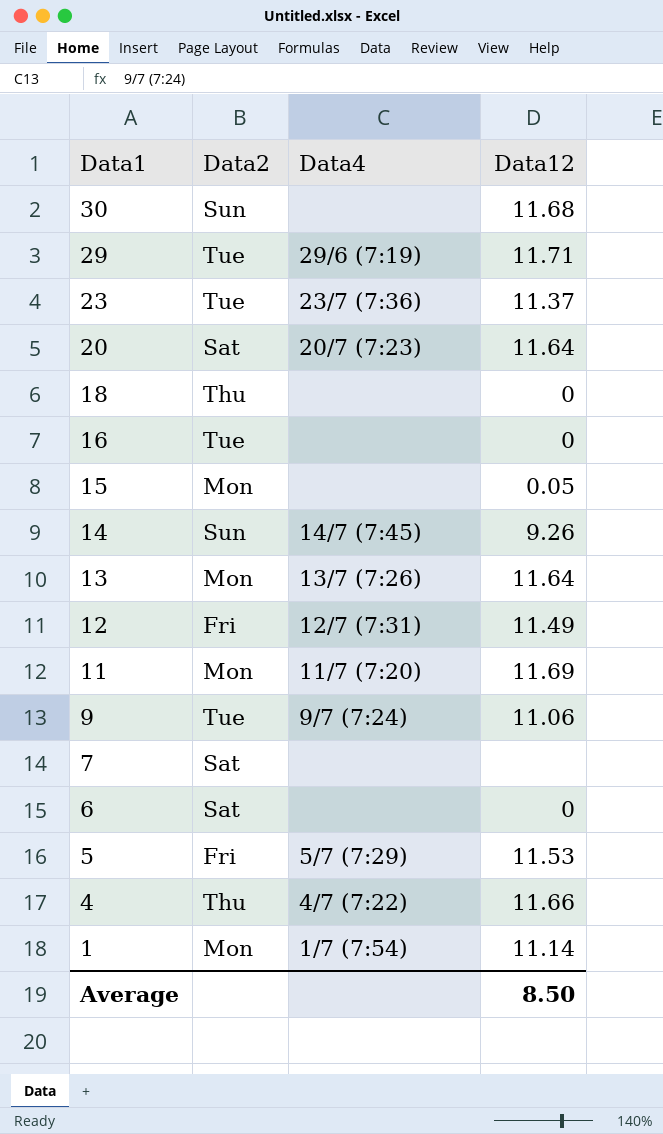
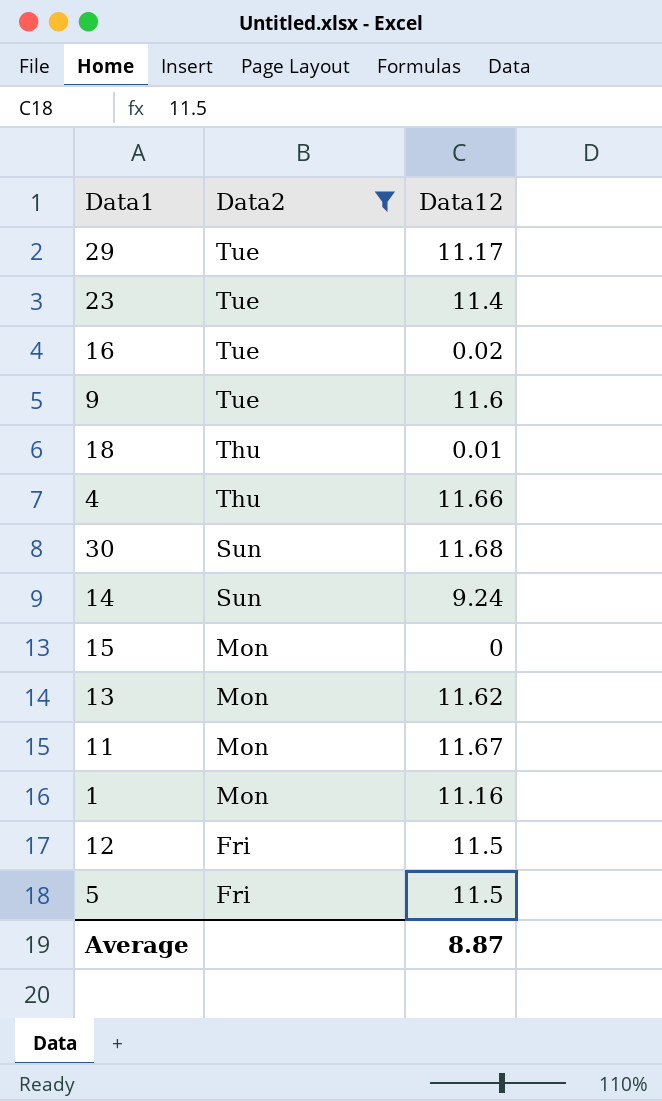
filter: none -> Data2 != Sat
row order: Data1 descending -> Data2 descending
column Data4 | position: 3 -> none
29 | Data12: 11.71 -> 11.17
23 | Data12: 11.37 -> 11.4
16 | Data12: 0 -> 0.02
9 | Data12: 11.06 -> 11.6
18 | Data12: 0 -> 0.01
14 | Data12: 9.26 -> 9.24
15 | Data12: 0.05 -> 0
13 | Data12: 11.64 -> 11.62
11 | Data12: 11.69 -> 11.67
1 | Data12: 11.14 -> 11.16
12 | Data12: 11.49 -> 11.5
5 | Data12: 11.53 -> 11.5
Average | Data12: 8.50 -> 8.87

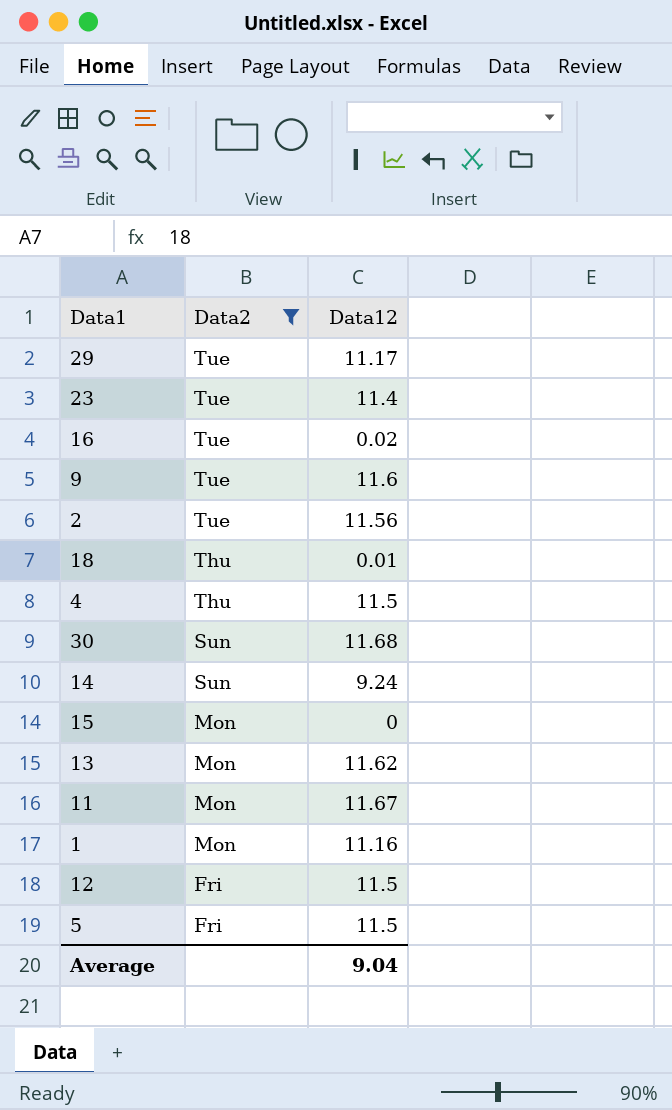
row 2: none -> Tue | 11.56
4 | Data12: 11.66 -> 11.5
Average | Data12: 8.87 -> 9.04

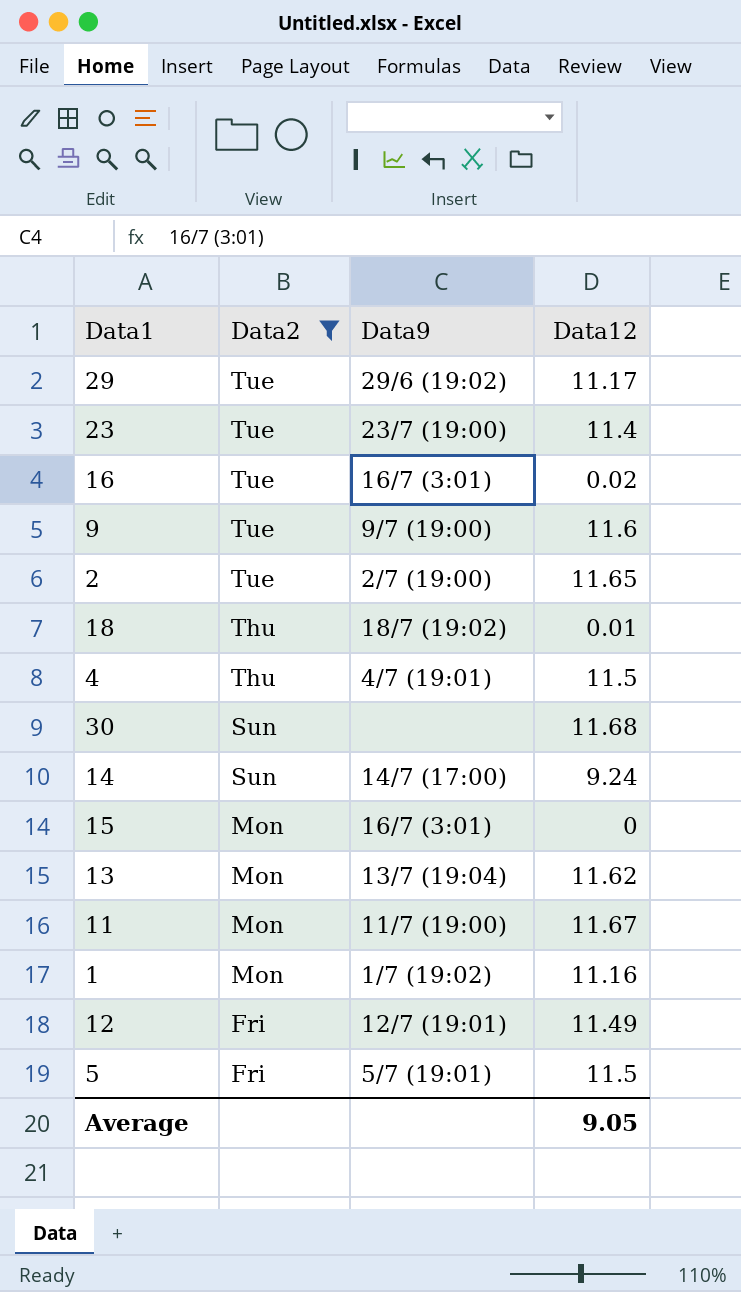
column Data9 | position: none -> 3
2 | Data12: 11.56 -> 11.65
12 | Data12: 11.5 -> 11.49
Average | Data12: 9.04 -> 9.05

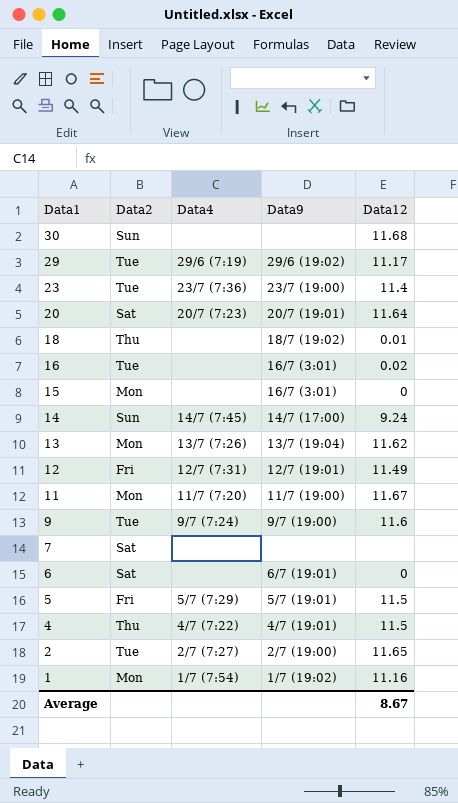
filter: Data2 != Sat -> none
row order: Data2 descending -> Data1 descending
column Data4 | position: none -> 3
Average | Data12: 9.05 -> 8.67

